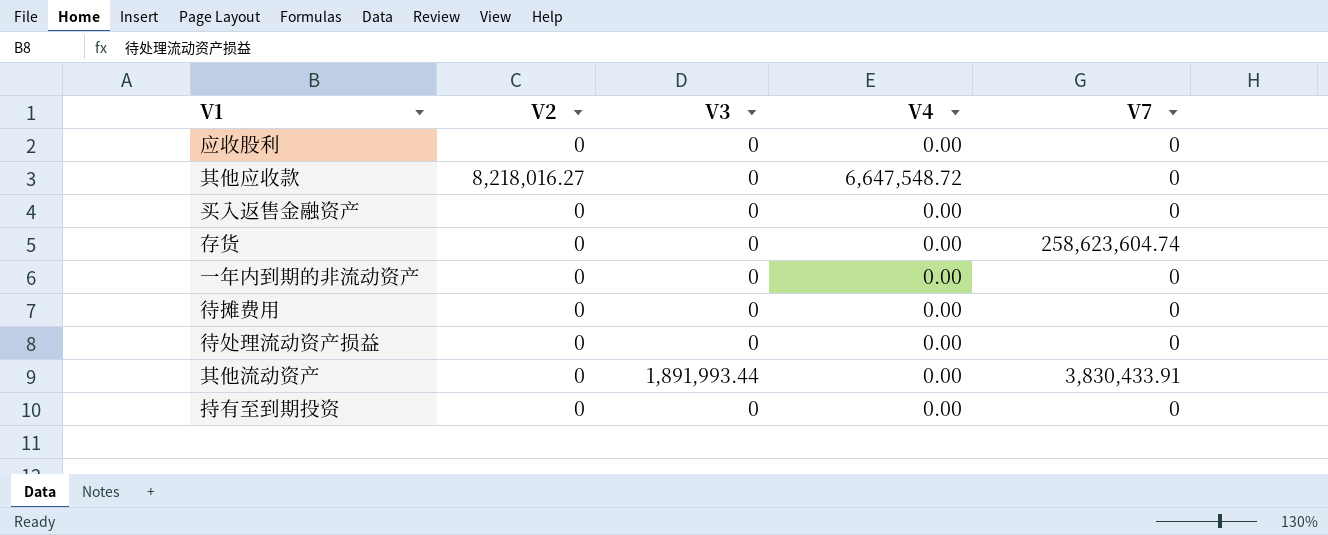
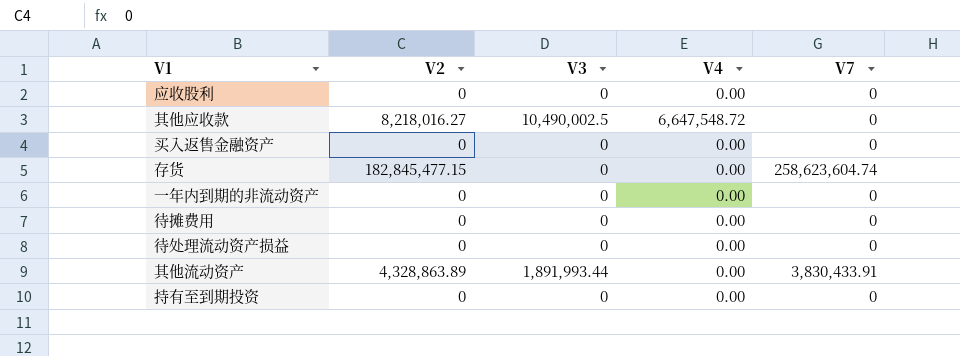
其他应收款 | V3: 0 -> 10,490,002.5
存货 | V2: 0 -> 182,845,477.15
其他流动资产 | V2: 0 -> 4,328,863.89

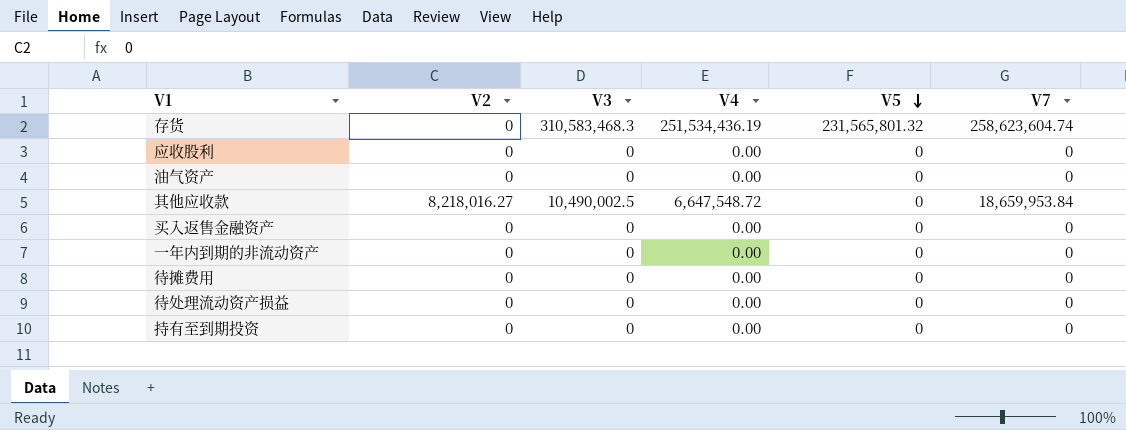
row order: none -> V5 descending
column V5 | position: none -> 5
row 其他流动资产: 4,328,863.89 | 1,891,993.44 | 0.00 | 3,830,433.91 -> none
存货 | V2: 182,845,477.15 -> 0
存货 | V3: 0 -> 310,583,468.3
存货 | V4: 0.00 -> 251,534,436.19
row 油气资产: none -> 0 | 0 | 0.00 | 0 | 0
其他应收款 | V7: 0 -> 18,659,953.84

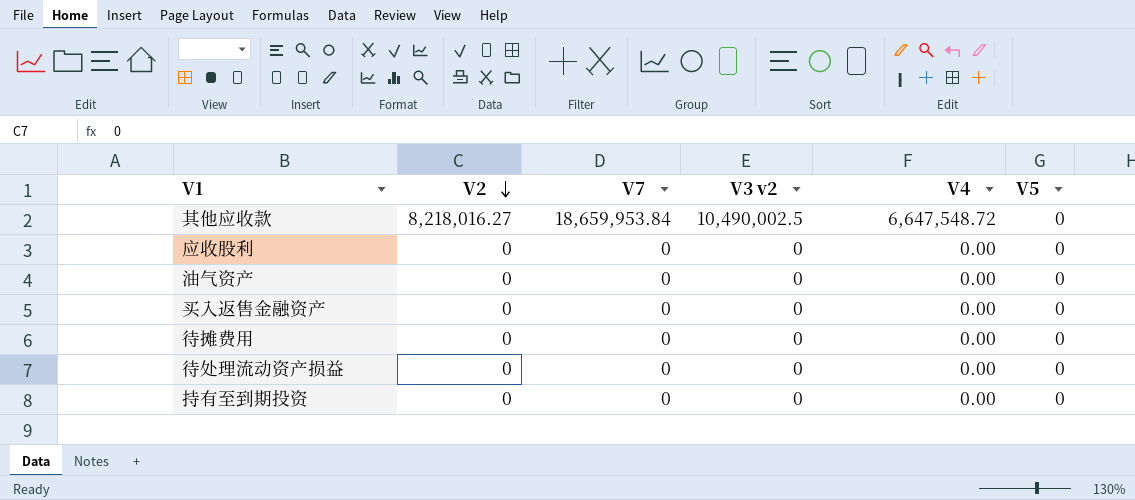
row order: V5 descending -> V2 descending
column V7 | position: 6 -> 3
column name: V3 -> V3 v2
row 存货: 0 | 310,583,468.3 | 251,534,436.19 | 231,565,801.32 | 258,623,604.74 -> none
row 一年内到期的非流动资产: 0 | 0 | 0.00 | 0 | 0 -> none

